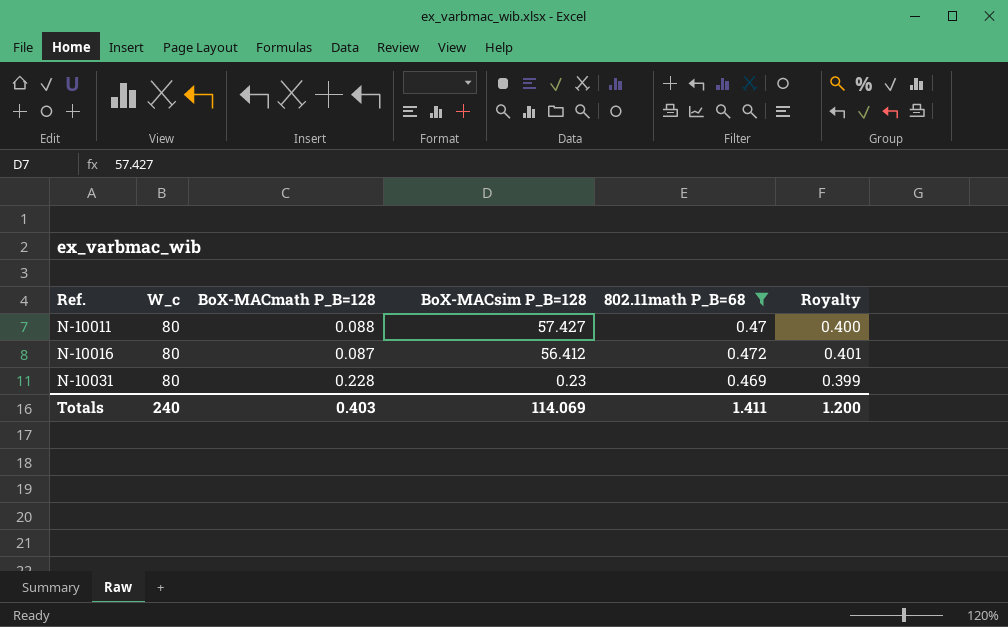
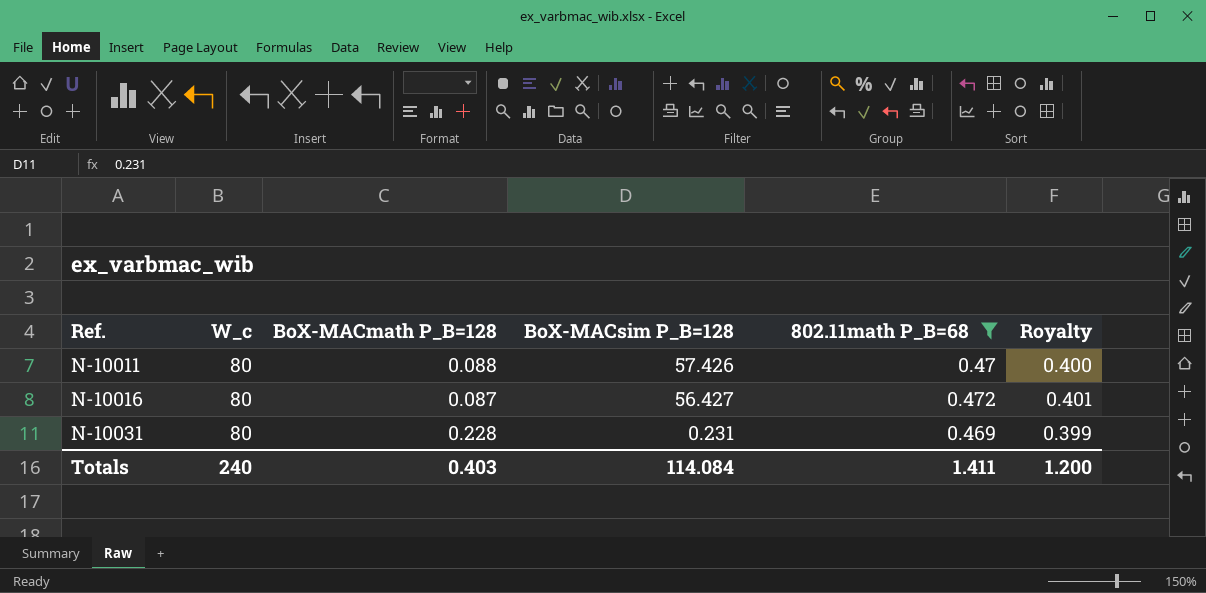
N-10011 | BoX-MACsim P_B=128: 57.427 -> 57.426
N-10016 | BoX-MACsim P_B=128: 56.412 -> 56.427
N-10031 | BoX-MACsim P_B=128: 0.23 -> 0.231
Totals | BoX-MACsim P_B=128: 114.069 -> 114.084

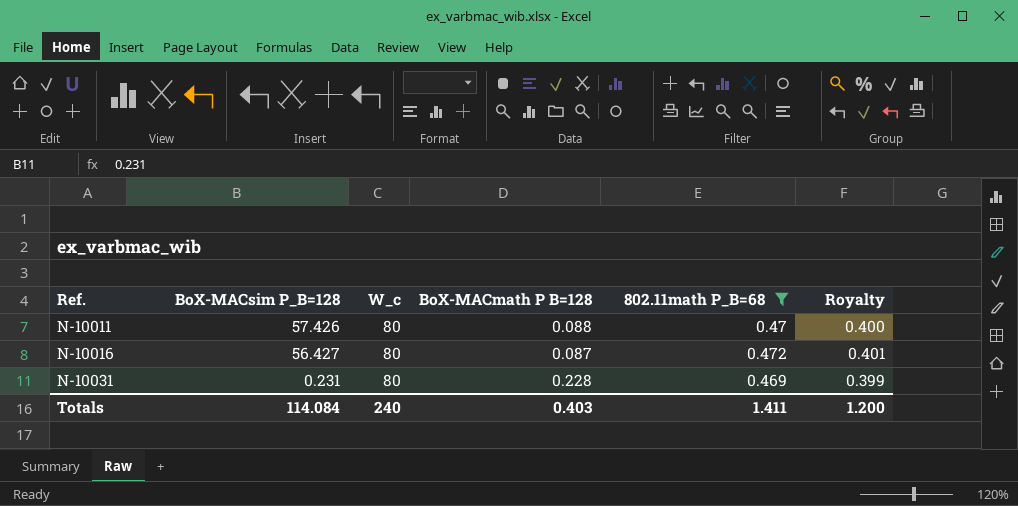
column BoX-MACsim P_B=128 | position: 4 -> 2
column name: BoX-MACmath P_B=128 -> BoX-MACmath P B=128

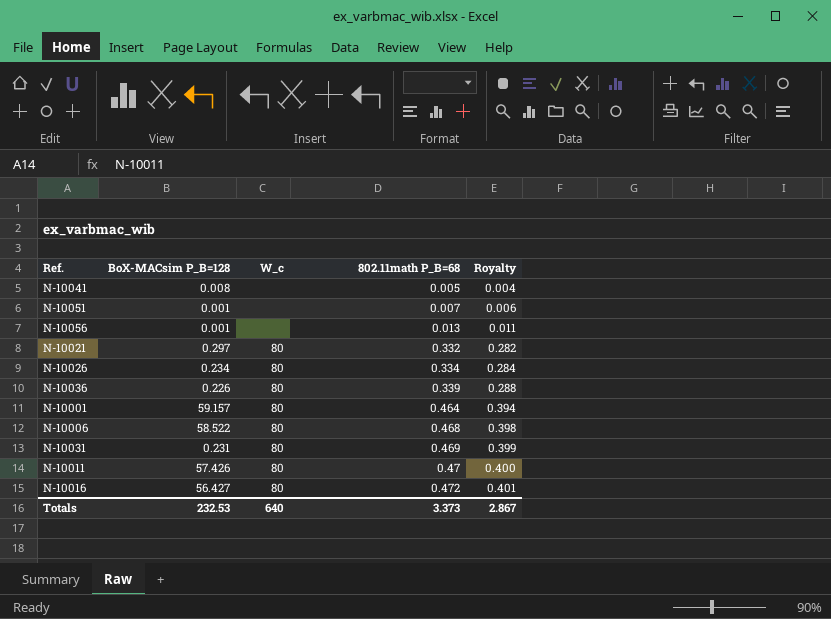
filter: 802.11math P_B=68 >= 0.469 -> none
row order: Ref. ascending -> 802.11math P_B=68 ascending
column BoX-MACmath P B=128 | position: 4 -> none
Totals | BoX-MACsim P_B=128: 114.084 -> 232.53
Totals | W_c: 240 -> 640
Totals | 802.11math P_B=68: 1.411 -> 3.373
Totals | Royalty: 1.200 -> 2.867

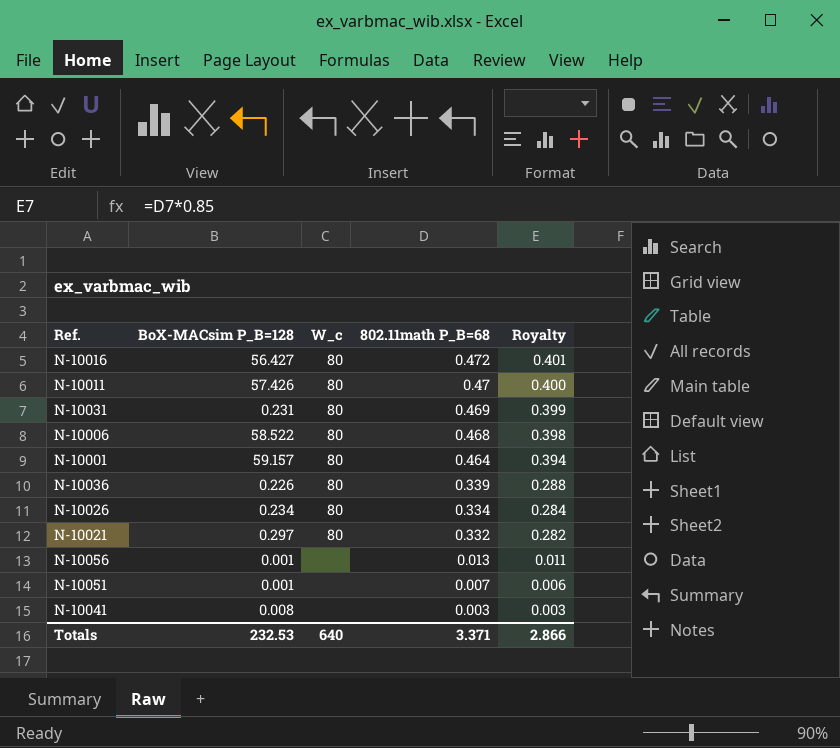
row order: 802.11math P_B=68 ascending -> 802.11math P_B=68 descending
N-10041 | 802.11math P_B=68: 0.005 -> 0.003
N-10041 | Royalty: 0.004 -> 0.003
Totals | 802.11math P_B=68: 3.373 -> 3.371
Totals | Royalty: 2.867 -> 2.866

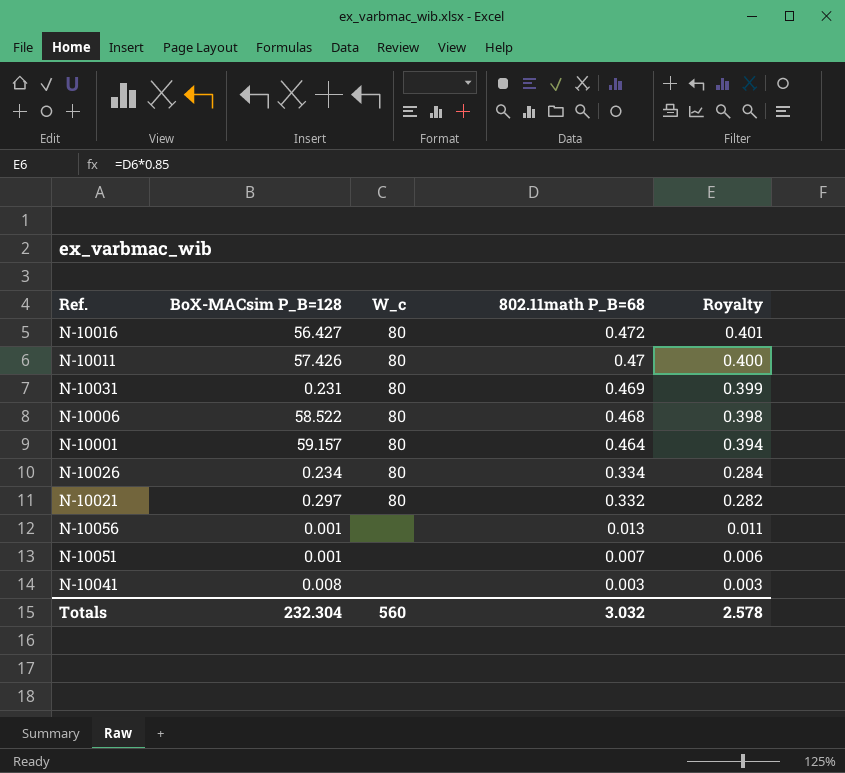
row N-10036: 0.226 | 80 | 0.339 | 0.288 -> none
Totals | BoX-MACsim P_B=128: 232.53 -> 232.304
Totals | W_c: 640 -> 560
Totals | 802.11math P_B=68: 3.371 -> 3.032
Totals | Royalty: 2.866 -> 2.578

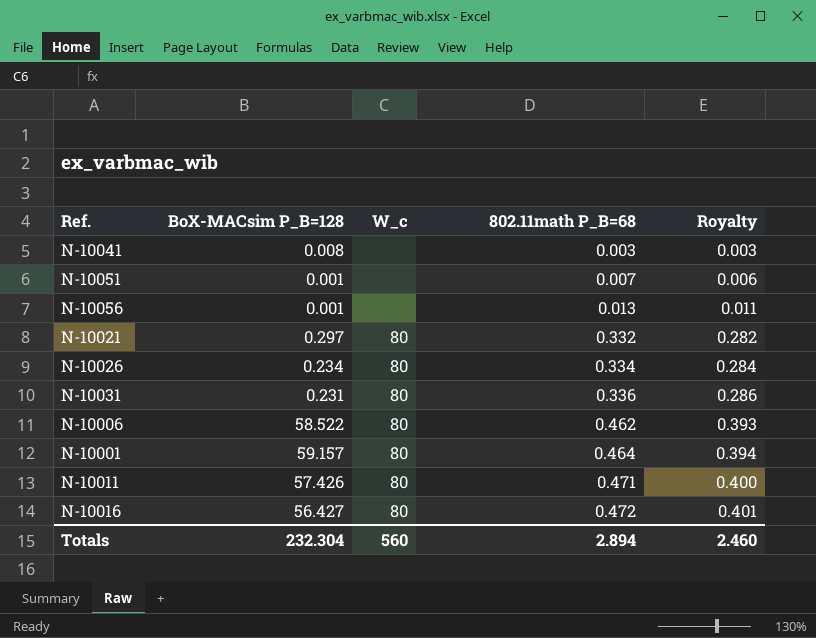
row order: 802.11math P_B=68 descending -> 802.11math P_B=68 ascending
N-10031 | 802.11math P_B=68: 0.469 -> 0.336
N-10031 | Royalty: 0.399 -> 0.286
N-10006 | 802.11math P_B=68: 0.468 -> 0.462
N-10006 | Royalty: 0.398 -> 0.393
N-10011 | 802.11math P_B=68: 0.47 -> 0.471
Totals | 802.11math P_B=68: 3.032 -> 2.894
Totals | Royalty: 2.578 -> 2.460

